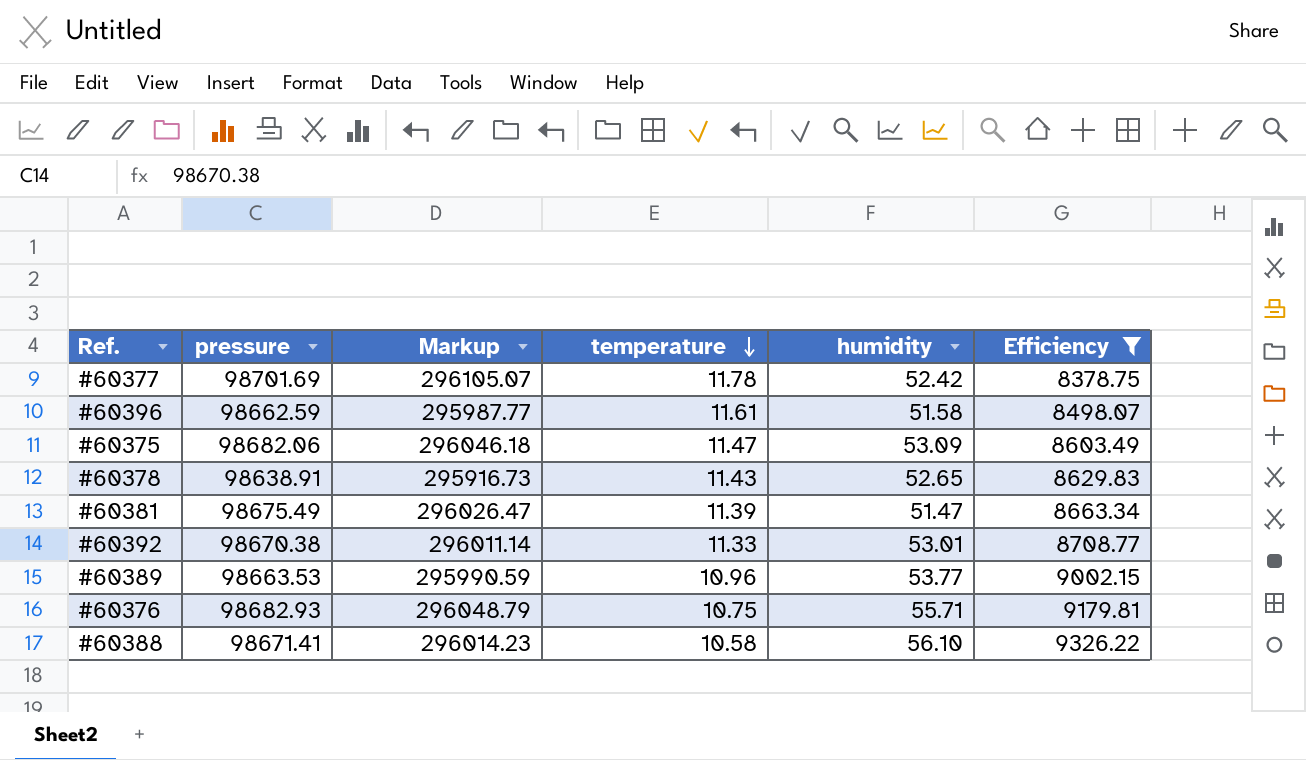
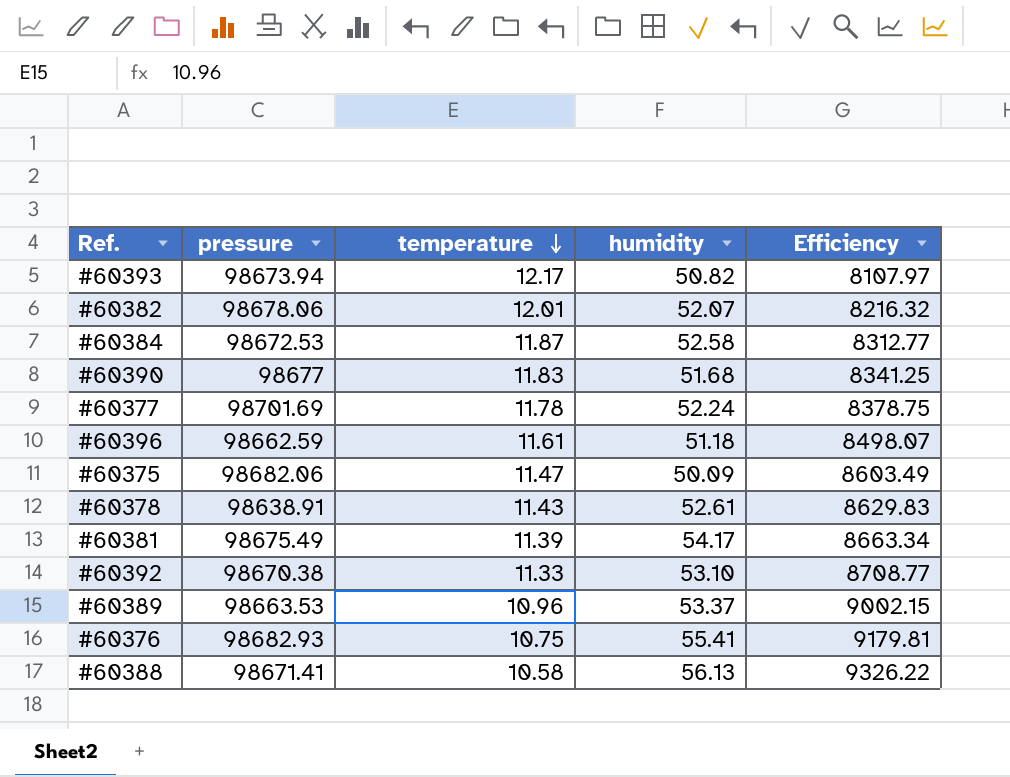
filter: Efficiency >= 8378.75 -> none
column Markup | formula: [pressure] * 3 -> none
#60377 | humidity: 52.42 -> 52.24
#60396 | humidity: 51.58 -> 51.18
#60375 | humidity: 53.09 -> 50.09
#60378 | humidity: 52.65 -> 52.61
#60381 | humidity: 51.47 -> 54.17
#60392 | humidity: 53.01 -> 53.10
#60389 | humidity: 53.77 -> 53.37
#60376 | humidity: 55.71 -> 55.41
#60388 | humidity: 56.10 -> 56.13

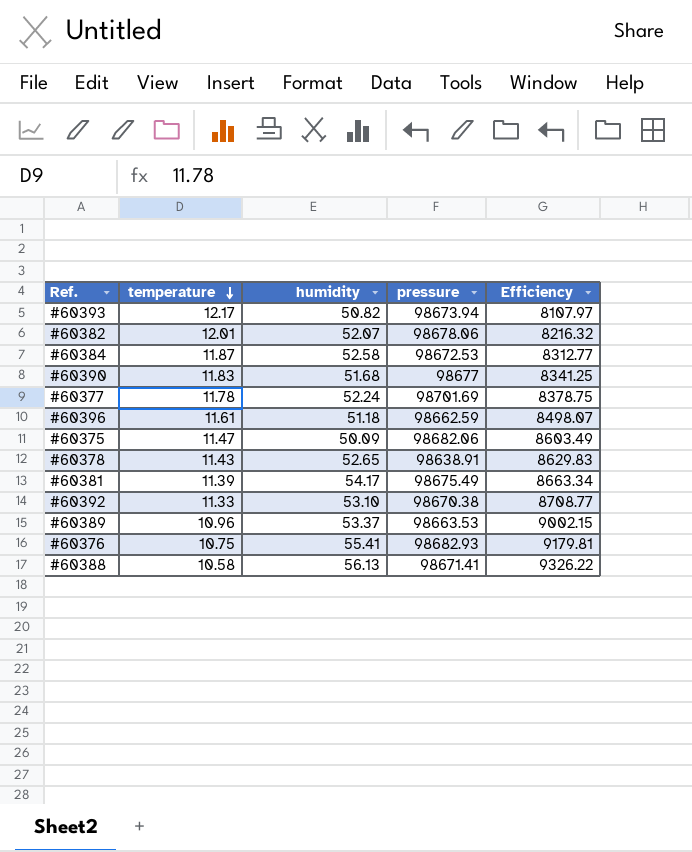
column pressure | position: 2 -> 4
#60378 | humidity: 52.61 -> 52.65

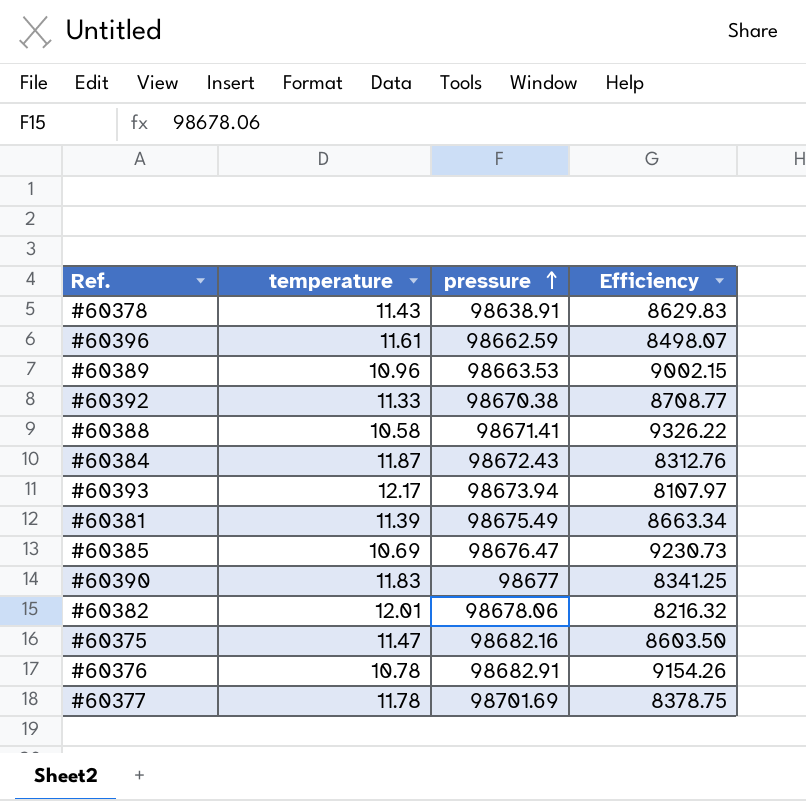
row order: temperature descending -> pressure ascending
column humidity | position: 3 -> none
#60384 | pressure: 98672.53 -> 98672.43
#60384 | Efficiency: 8312.77 -> 8312.76
row #60385: none -> 10.69 | 98676.47 | 9230.73
#60375 | pressure: 98682.06 -> 98682.16
#60375 | Efficiency: 8603.49 -> 8603.50
#60376 | temperature: 10.75 -> 10.78
#60376 | pressure: 98682.93 -> 98682.91
#60376 | Efficiency: 9179.81 -> 9154.26

